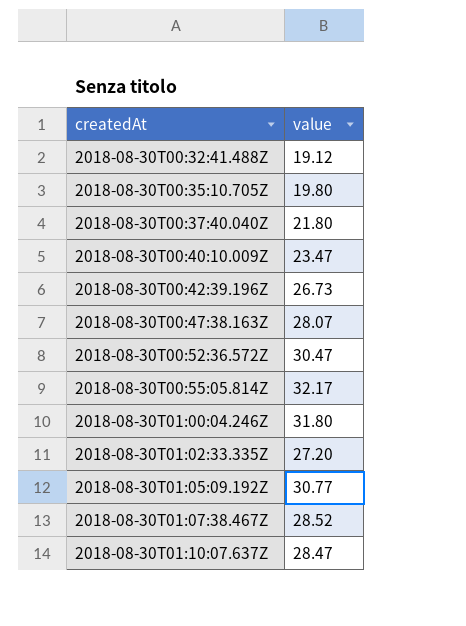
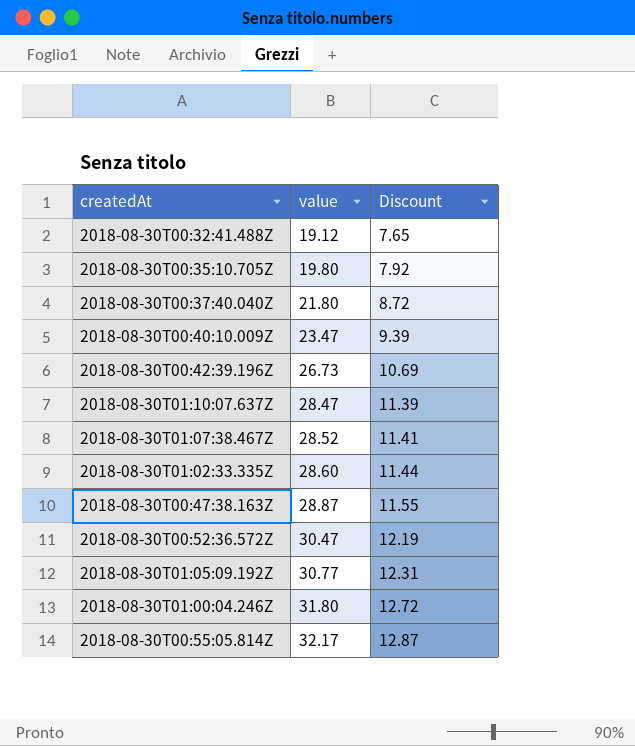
row order: createdAt ascending -> value ascending
column Discount | formula: none -> [value] * 0.4
2018-08-30T01:02:33.335Z | value: 27.20 -> 28.60
2018-08-30T00:47:38.163Z | value: 28.07 -> 28.87

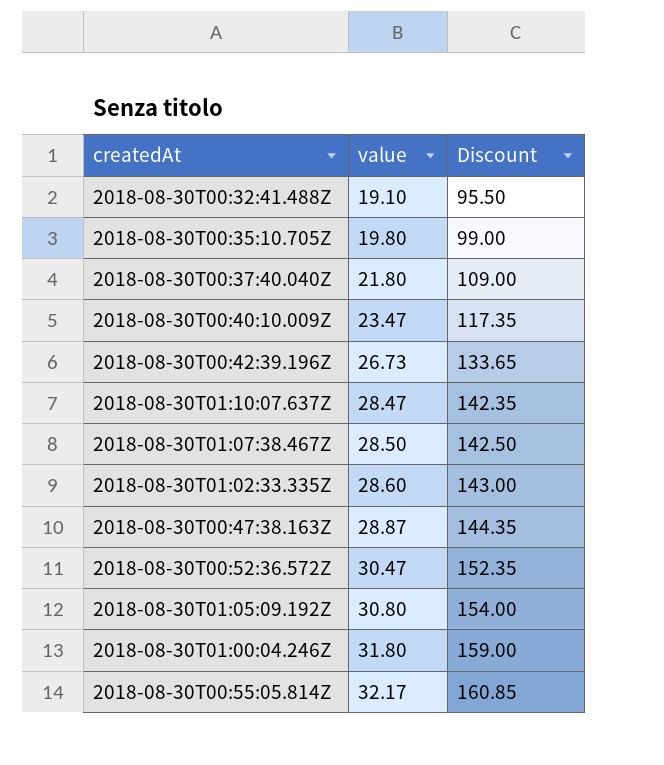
column Discount | formula: [value] * 0.4 -> [value] * 5
2018-08-30T00:32:41.488Z | value: 19.12 -> 19.10
2018-08-30T01:07:38.467Z | value: 28.52 -> 28.50
2018-08-30T01:05:09.192Z | value: 30.77 -> 30.80

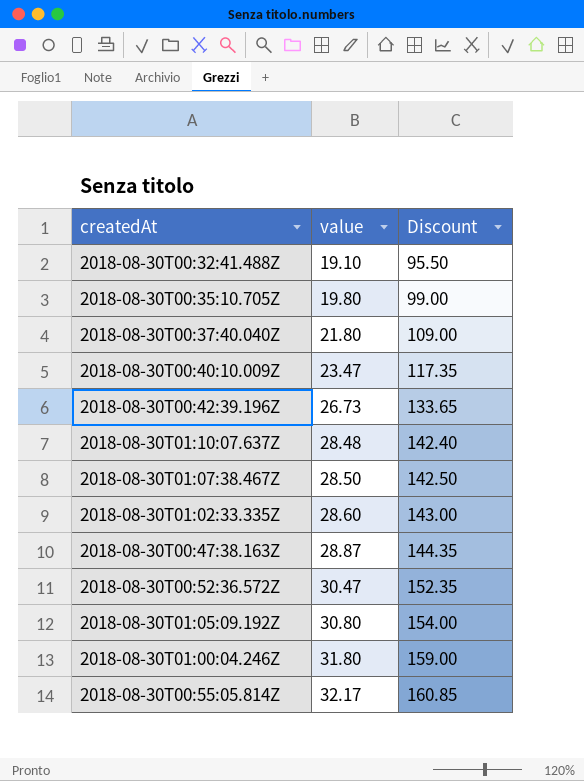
2018-08-30T01:10:07.637Z | value: 28.47 -> 28.48
2018-08-30T01:10:07.637Z | Discount: 142.35 -> 142.40

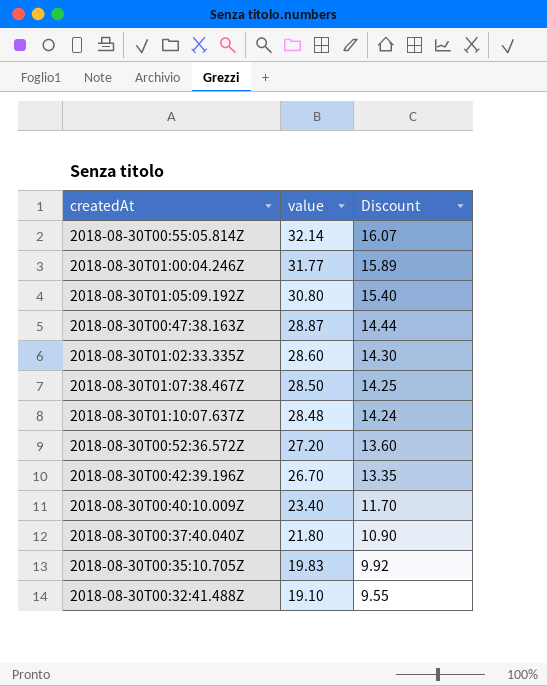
row order: value ascending -> value descending
column Discount | formula: [value] * 5 -> [value] * 0.5
2018-08-30T00:55:05.814Z | value: 32.17 -> 32.14
2018-08-30T01:00:04.246Z | value: 31.80 -> 31.77
2018-08-30T00:52:36.572Z | value: 30.47 -> 27.20
2018-08-30T00:42:39.196Z | value: 26.73 -> 26.70
2018-08-30T00:40:10.009Z | value: 23.47 -> 23.40
2018-08-30T00:35:10.705Z | value: 19.80 -> 19.83

